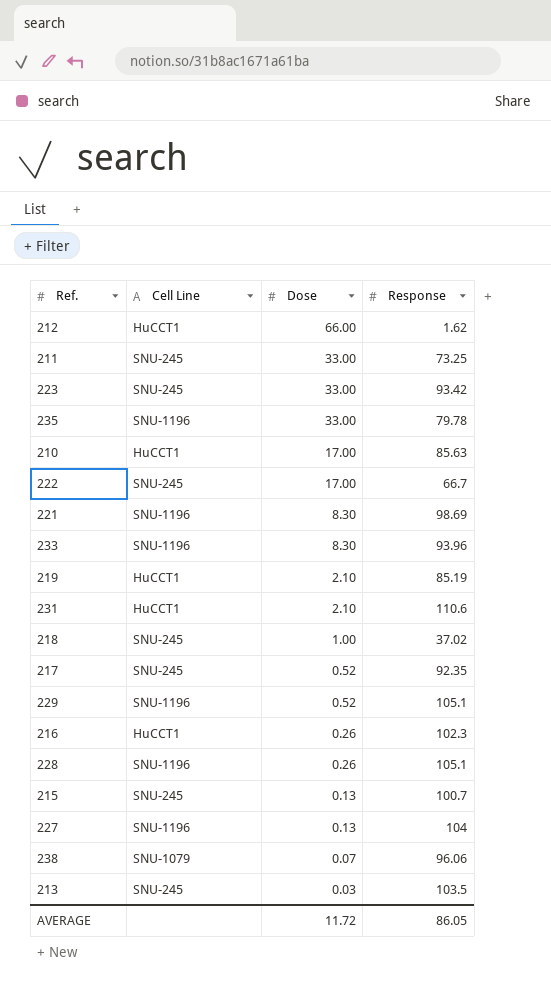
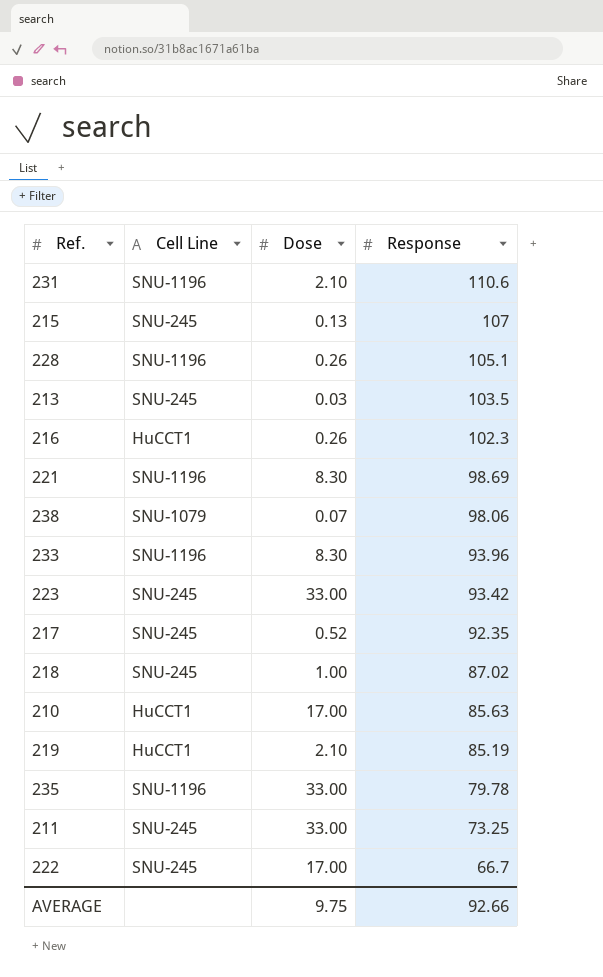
row order: Dose descending -> Response descending
row 212: HuCCT1 | 66.00 | 1.62 -> none
row 229: SNU-1196 | 0.52 | 105.1 -> none
row 227: SNU-1196 | 0.13 | 104 -> none
231 | Cell Line: HuCCT1 -> SNU-1196
215 | Response: 100.7 -> 107
238 | Response: 96.06 -> 98.06
218 | Response: 37.02 -> 87.02
AVERAGE | Dose: 11.72 -> 9.75
AVERAGE | Response: 86.05 -> 92.66

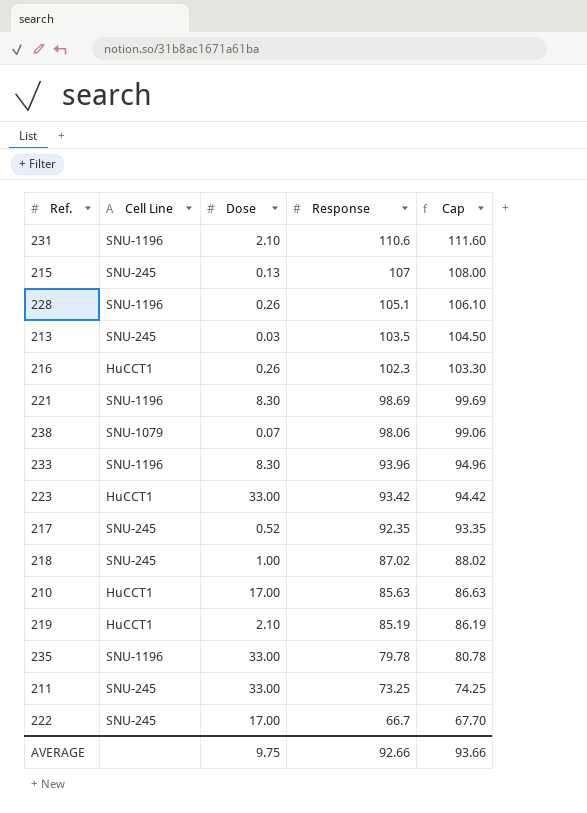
column Cap | formula: none -> [Response] + 1
223 | Cell Line: SNU-245 -> HuCCT1

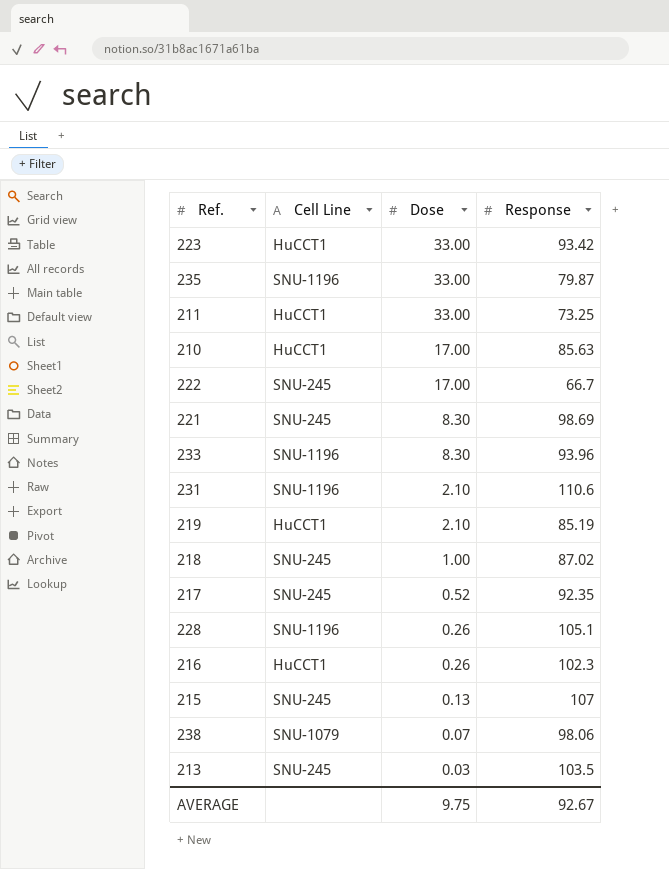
row order: Response descending -> Dose descending
column Cap | formula: [Response] + 1 -> none
235 | Response: 79.78 -> 79.87
211 | Cell Line: SNU-245 -> HuCCT1
221 | Cell Line: SNU-1196 -> SNU-245
AVERAGE | Response: 92.66 -> 92.67

